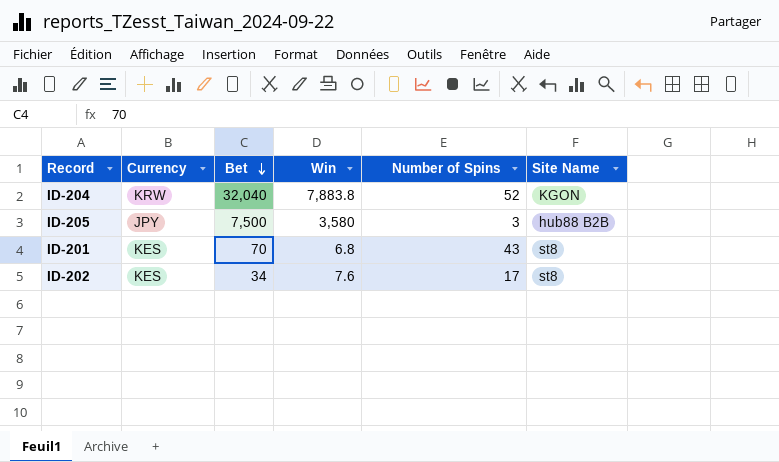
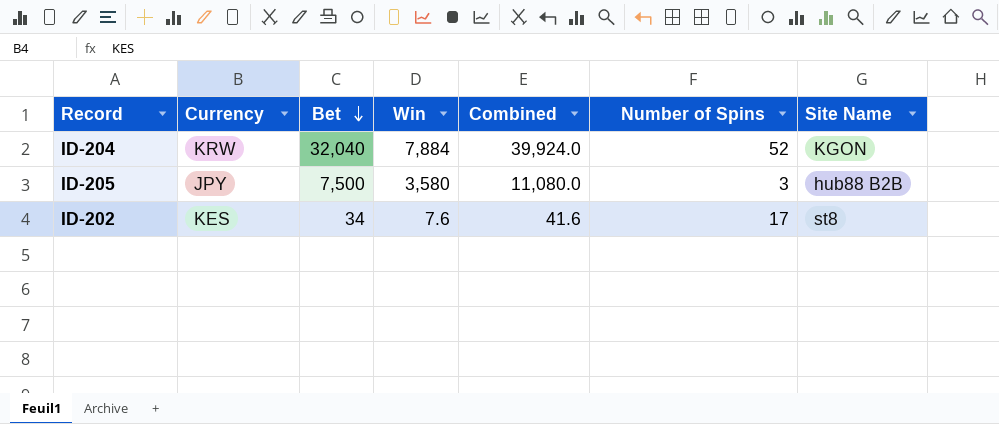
column Combined | formula: none -> [Bet] + [Win]
row ID-201: KES | 70 | 6.8 | 43 | st8 -> none
ID-204 | Win: 7,883.8 -> 7,884

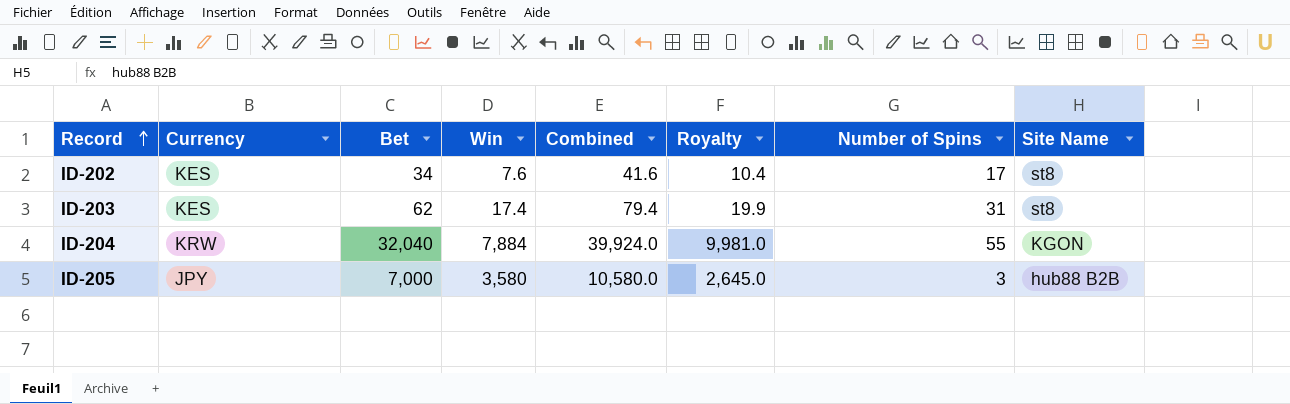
row order: Bet descending -> Record ascending
column Royalty | formula: none -> [Combined] * 0.25
row ID-203: none -> KES | 62 | 17.4 | 79.4 | 19.9 | 31 | st8
ID-204 | Number of Spins: 52 -> 55
ID-205 | Bet: 7,500 -> 7,000
ID-205 | Combined: 11,080.0 -> 10,580.0

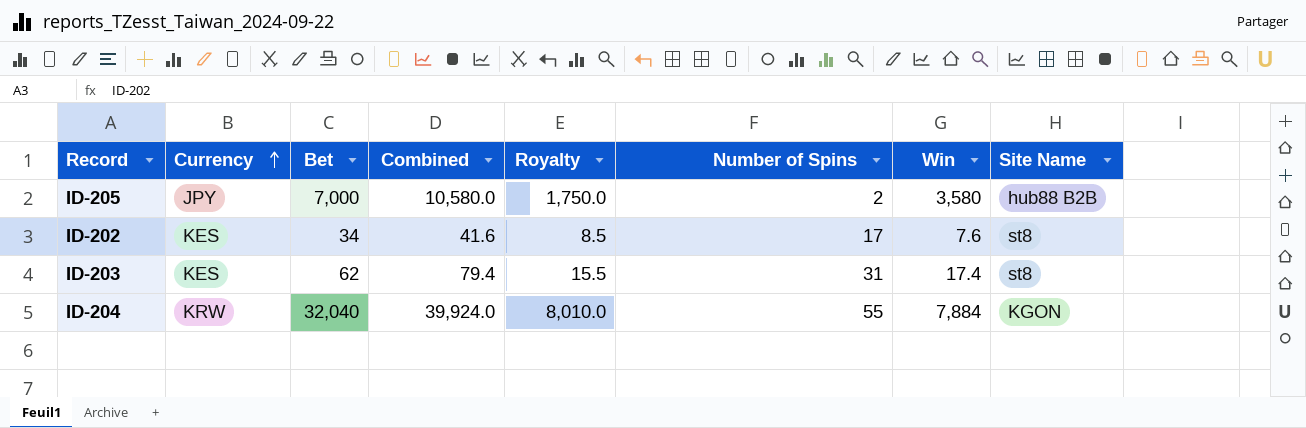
row order: Record ascending -> Currency ascending
column Royalty | formula: [Combined] * 0.25 -> [Bet] * 0.25
column Win | position: 4 -> 7
ID-205 | Number of Spins: 3 -> 2

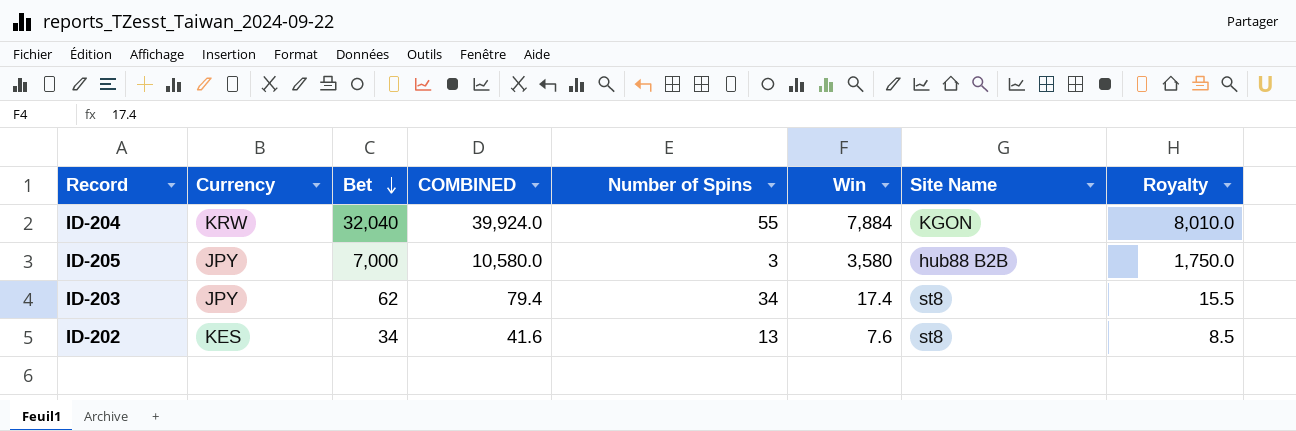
row order: Currency ascending -> Bet descending
column name: Combined -> COMBINED
column Royalty | position: 5 -> 8
ID-205 | Number of Spins: 2 -> 3
ID-203 | Currency: KES -> JPY
ID-203 | Number of Spins: 31 -> 34
ID-202 | Number of Spins: 17 -> 13

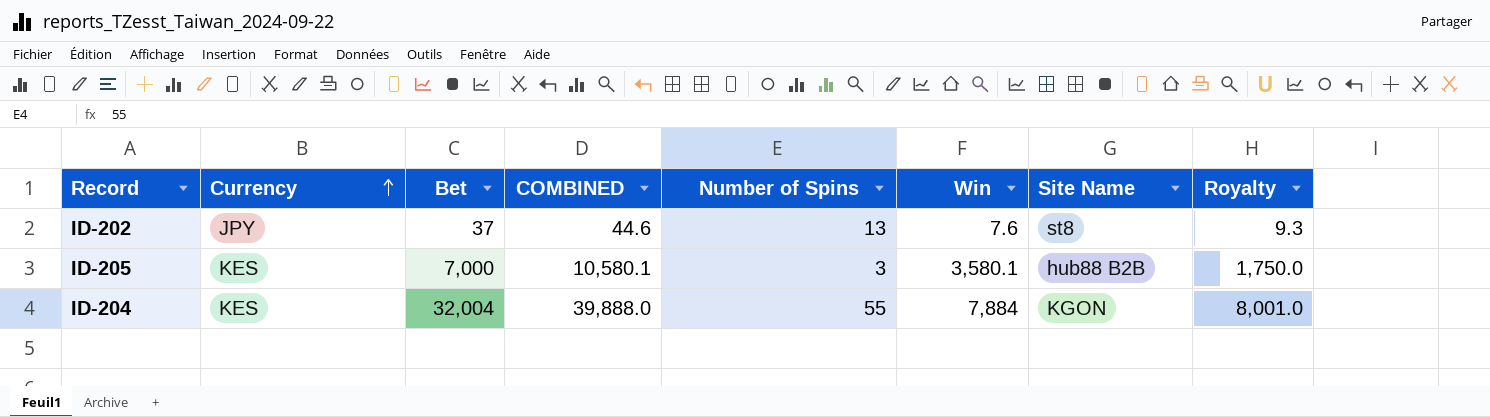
row order: Bet descending -> Currency ascending
row ID-203: JPY | 62 | 79.4 | 34 | 17.4 | st8 | 15.5 -> none
ID-202 | Currency: KES -> JPY
ID-202 | Bet: 34 -> 37
ID-202 | COMBINED: 41.6 -> 44.6
ID-202 | Royalty: 8.5 -> 9.3
ID-205 | Currency: JPY -> KES
ID-205 | COMBINED: 10,580.0 -> 10,580.1
ID-205 | Win: 3,580 -> 3,580.1
ID-204 | Currency: KRW -> KES
ID-204 | Bet: 32,040 -> 32,004
ID-204 | COMBINED: 39,924.0 -> 39,888.0
ID-204 | Royalty: 8,010.0 -> 8,001.0

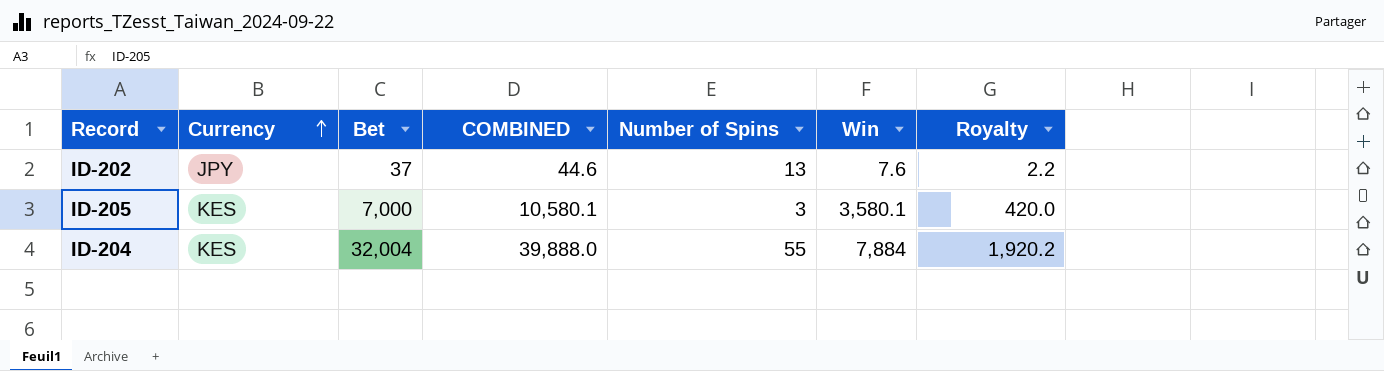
column Site Name | position: 7 -> none
column Royalty | formula: [Bet] * 0.25 -> [Bet] * 0.06

